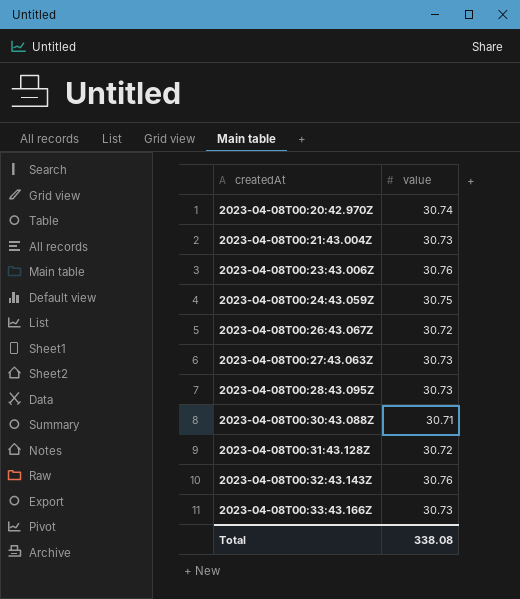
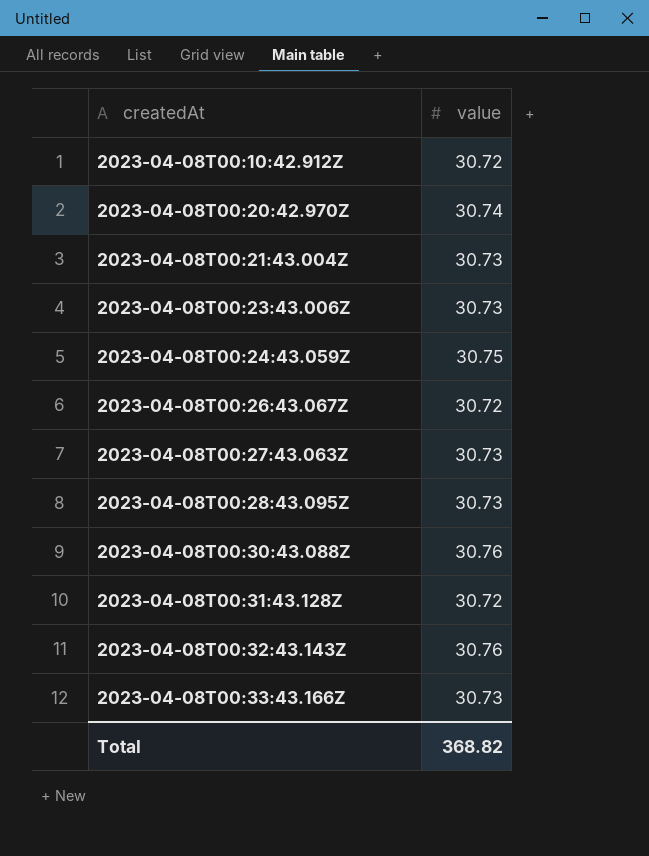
row 2023-04-08T00:10:42.912Z: none -> 30.72
2023-04-08T00:23:43.006Z | value: 30.76 -> 30.73
2023-04-08T00:30:43.088Z | value: 30.71 -> 30.76
Total | value: 338.08 -> 368.82

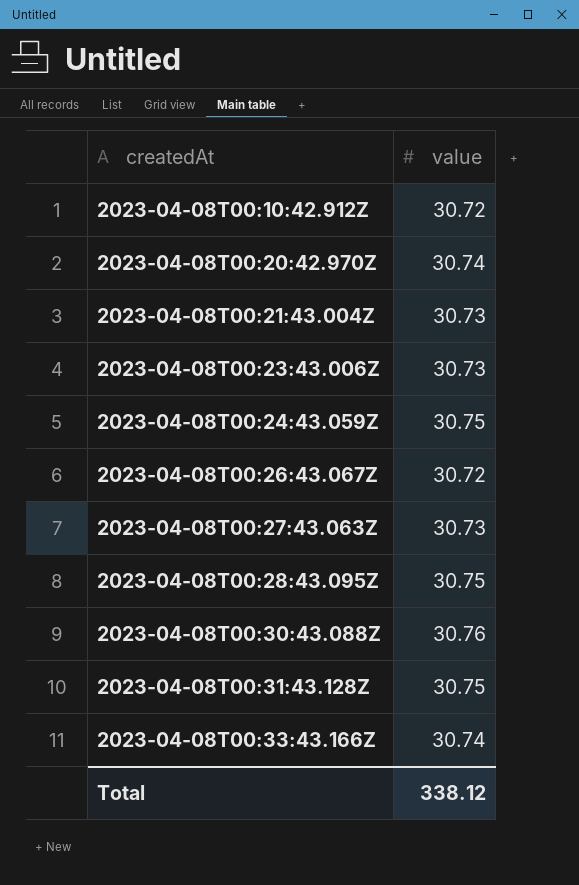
row 2023-04-08T00:32:43.143Z: 30.76 -> none
2023-04-08T00:28:43.095Z | value: 30.73 -> 30.75
2023-04-08T00:31:43.128Z | value: 30.72 -> 30.75
2023-04-08T00:33:43.166Z | value: 30.73 -> 30.74
Total | value: 368.82 -> 338.12

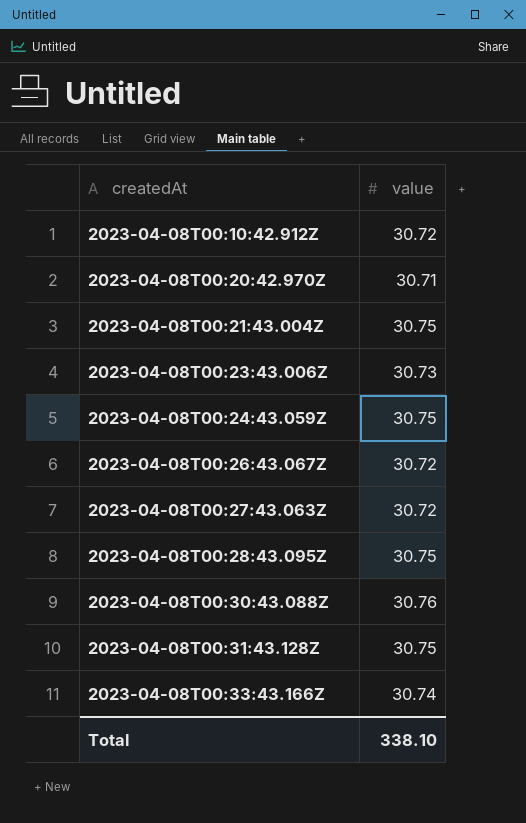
2023-04-08T00:20:42.970Z | value: 30.74 -> 30.71
2023-04-08T00:21:43.004Z | value: 30.73 -> 30.75
2023-04-08T00:27:43.063Z | value: 30.73 -> 30.72
Total | value: 338.12 -> 338.10

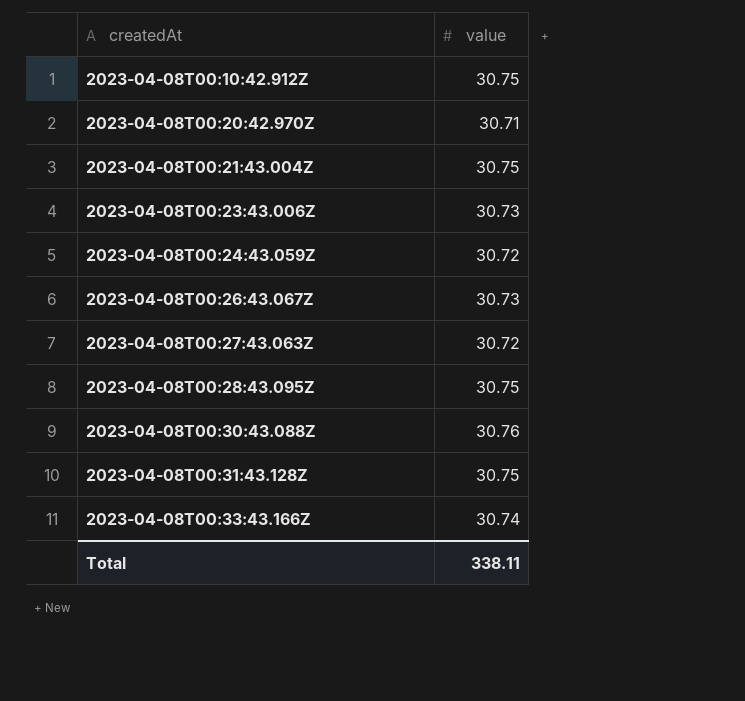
2023-04-08T00:10:42.912Z | value: 30.72 -> 30.75
2023-04-08T00:24:43.059Z | value: 30.75 -> 30.72
2023-04-08T00:26:43.067Z | value: 30.72 -> 30.73
Total | value: 338.10 -> 338.11

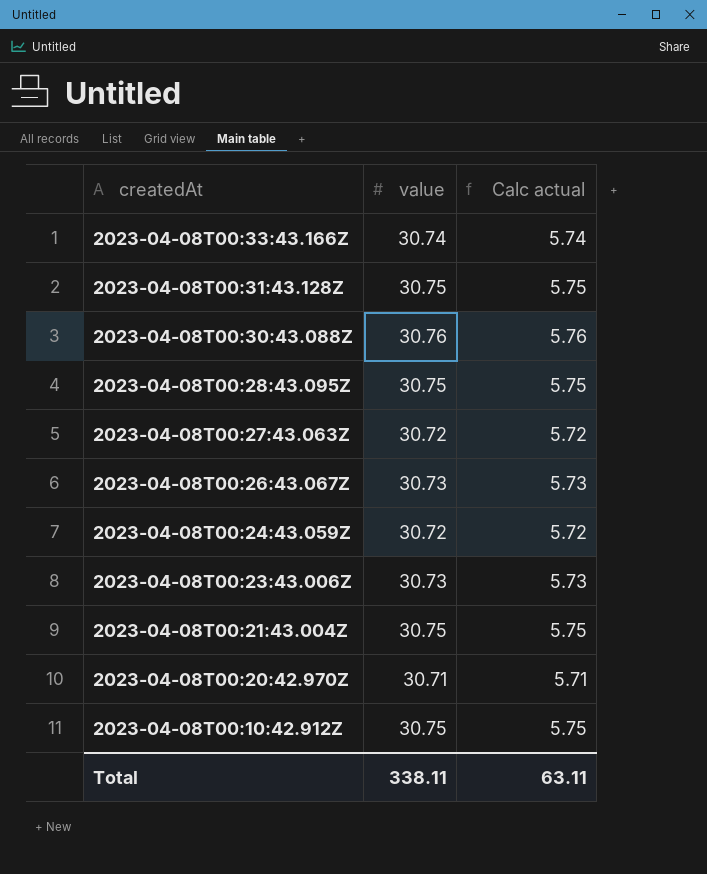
row order: createdAt ascending -> createdAt descending
column Calc actual | formula: none -> [value] - 25

